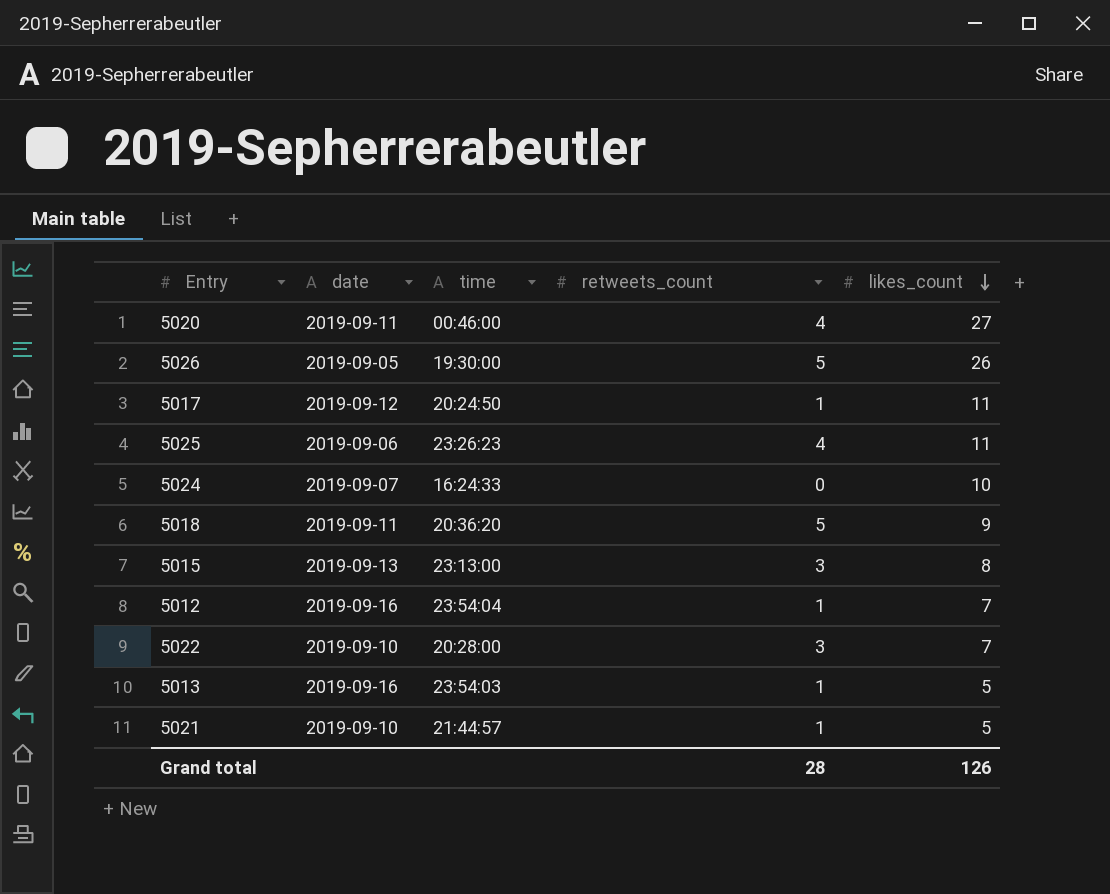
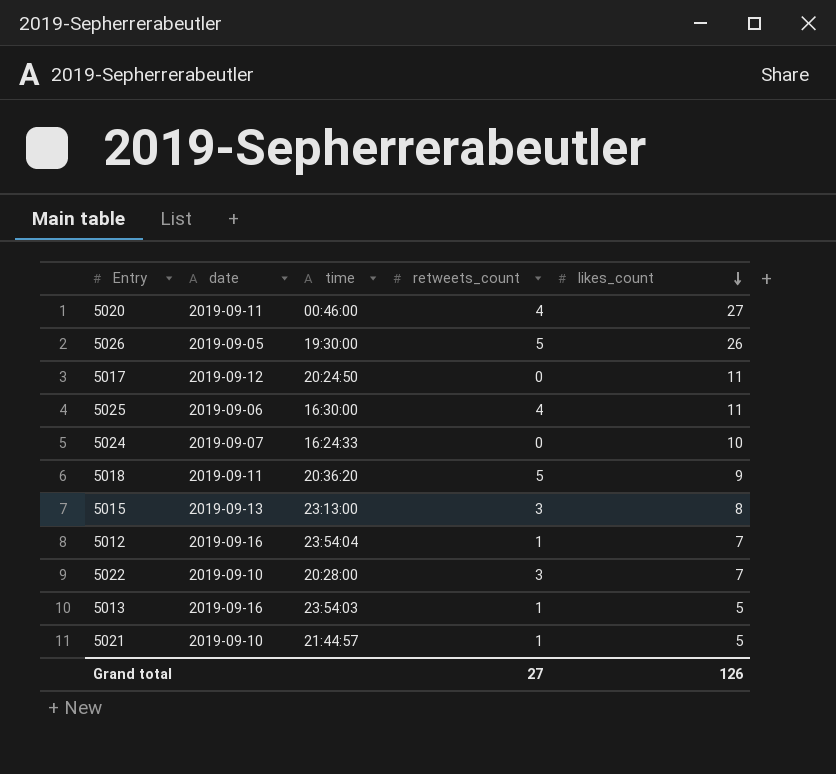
5017 | retweets_count: 1 -> 0
5025 | time: 23:26:23 -> 16:30:00
Grand total | retweets_count: 28 -> 27

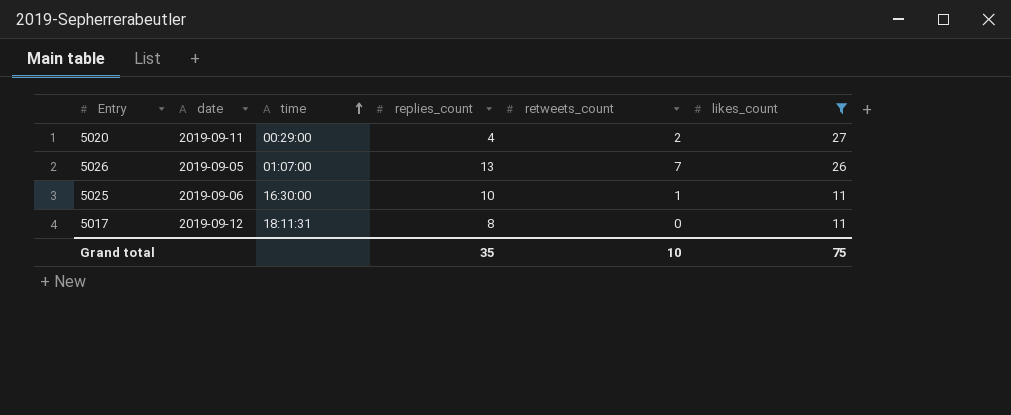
filter: none -> likes_count >= 11
row order: likes_count descending -> time ascending
column replies_count | position: none -> 4
5020 | time: 00:46:00 -> 00:29:00
5020 | retweets_count: 4 -> 2
5026 | time: 19:30:00 -> 01:07:00
5026 | retweets_count: 5 -> 7
5025 | retweets_count: 4 -> 1
5017 | time: 20:24:50 -> 18:11:31
Grand total | retweets_count: 27 -> 10
Grand total | likes_count: 126 -> 75

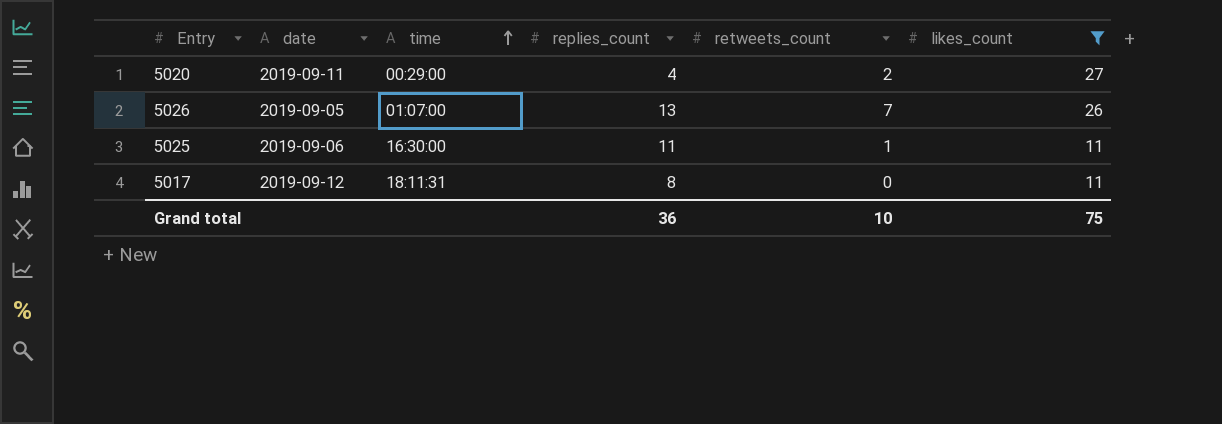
5025 | replies_count: 10 -> 11
Grand total | replies_count: 35 -> 36

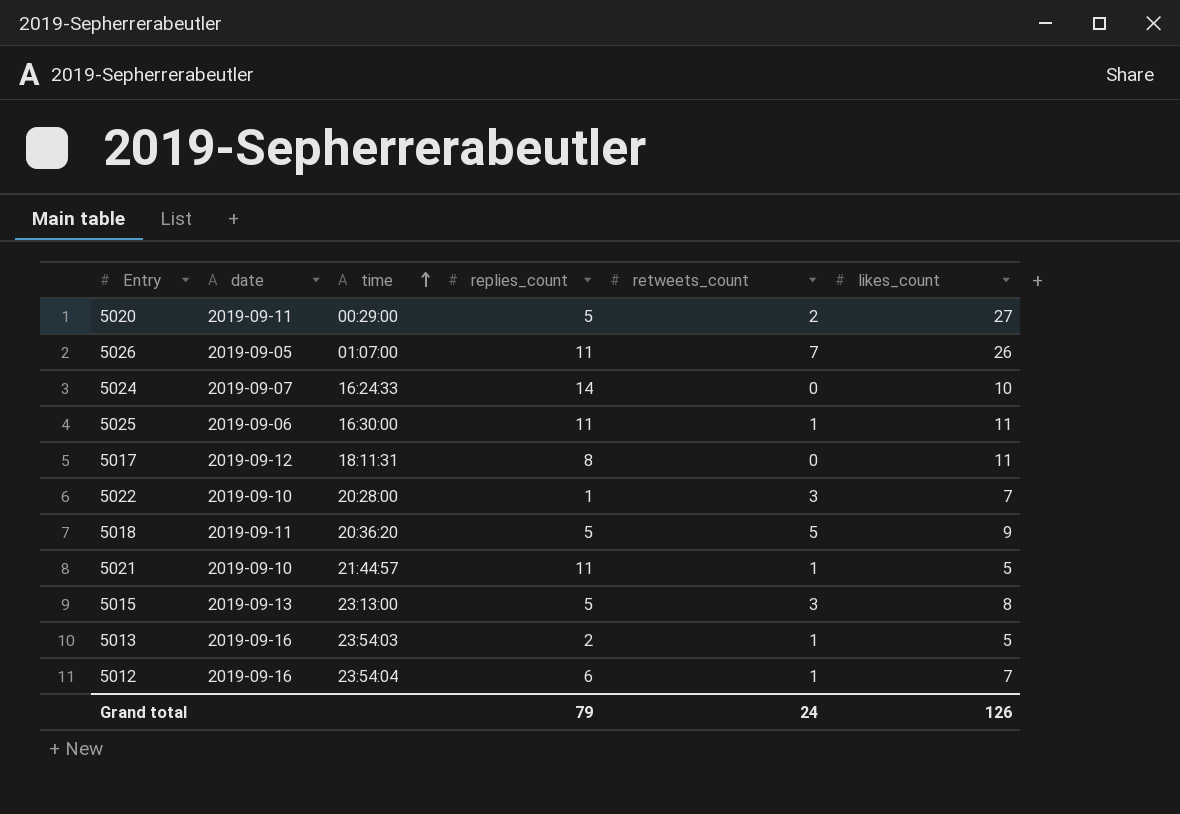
filter: likes_count >= 11 -> none
5020 | replies_count: 4 -> 5
5026 | replies_count: 13 -> 11
Grand total | replies_count: 36 -> 79
Grand total | retweets_count: 10 -> 24
Grand total | likes_count: 75 -> 126

